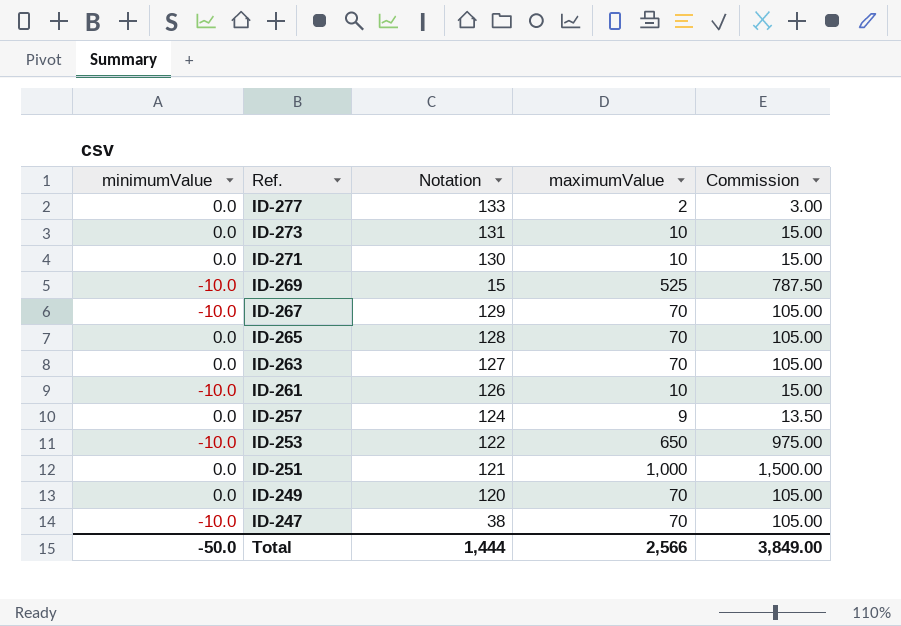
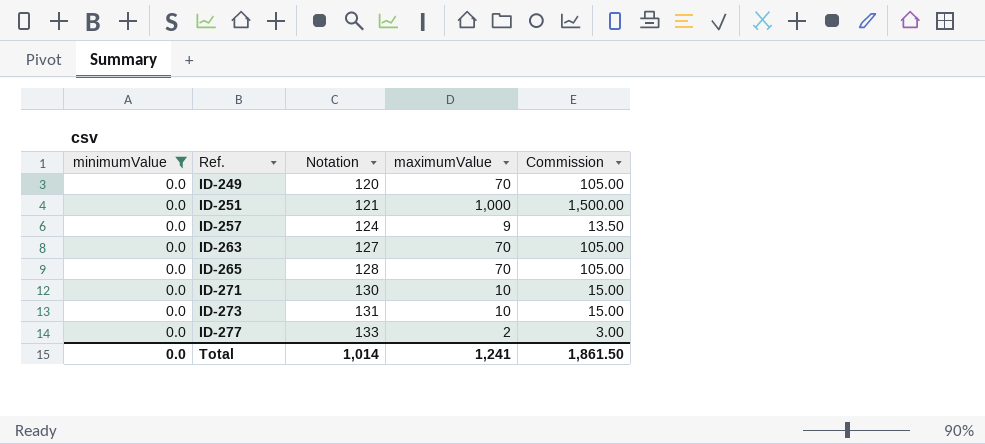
filter: none -> minimumValue = 0.0
row order: Ref. descending -> Ref. ascending
Total | minimumValue: -50.0 -> 0.0
Total | Notation: 1,444 -> 1,014
Total | maximumValue: 2,566 -> 1,241
Total | Commission: 3,849.00 -> 1,861.50

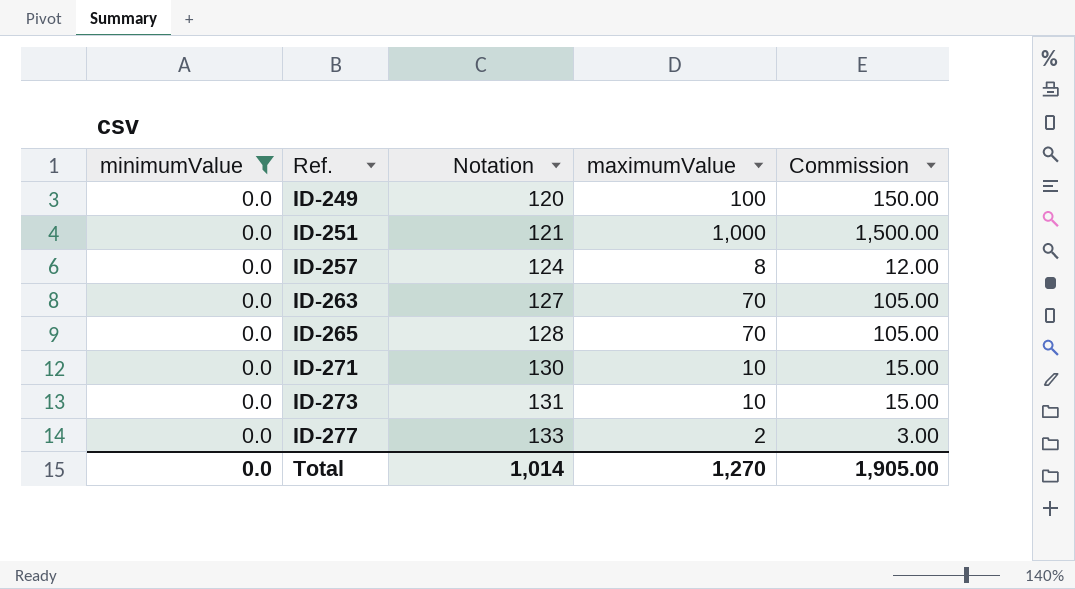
ID-249 | maximumValue: 70 -> 100
ID-249 | Commission: 105.00 -> 150.00
ID-257 | maximumValue: 9 -> 8
ID-257 | Commission: 13.50 -> 12.00
Total | maximumValue: 1,241 -> 1,270
Total | Commission: 1,861.50 -> 1,905.00

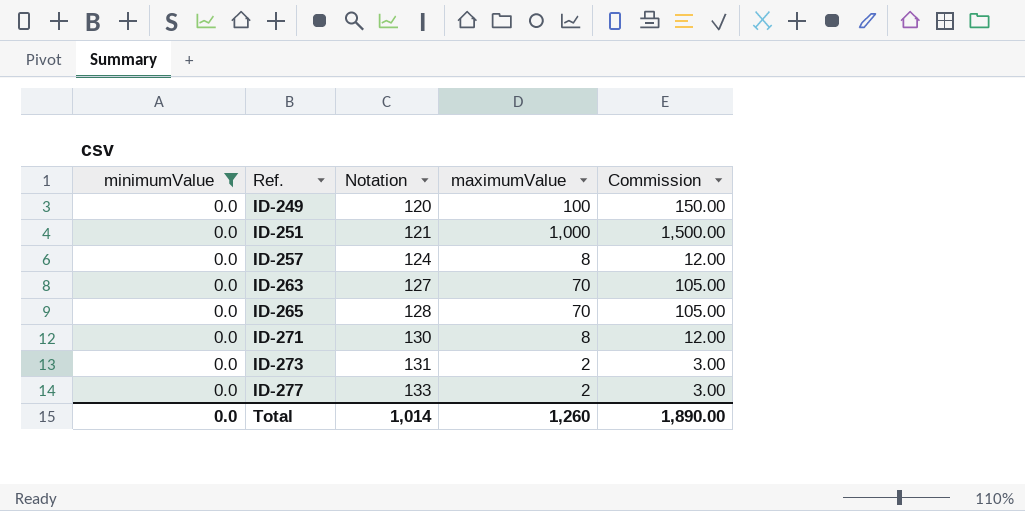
ID-271 | maximumValue: 10 -> 8
ID-271 | Commission: 15.00 -> 12.00
ID-273 | maximumValue: 10 -> 2
ID-273 | Commission: 15.00 -> 3.00
Total | maximumValue: 1,270 -> 1,260
Total | Commission: 1,905.00 -> 1,890.00

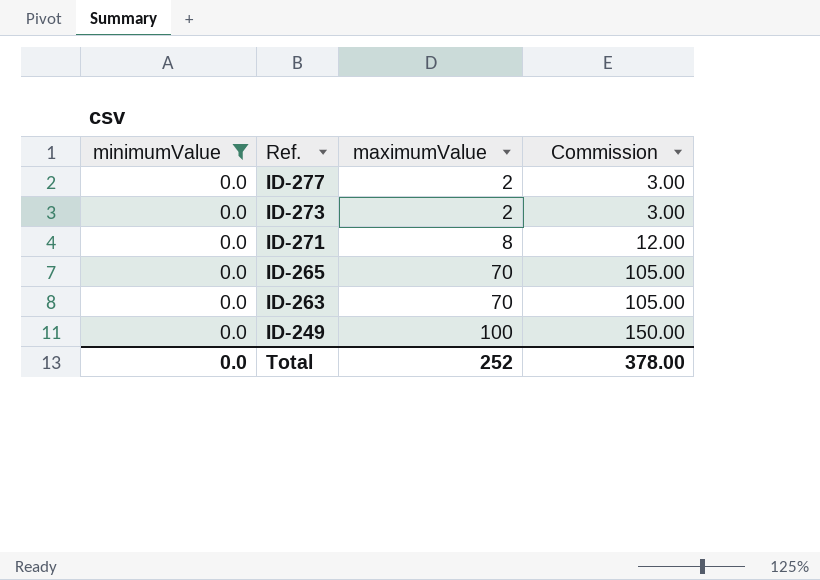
row order: Ref. ascending -> Ref. descending
column Notation | position: 3 -> none
row ID-251: 0.0 | 121 | 1,000 | 1,500.00 -> none
row ID-257: 0.0 | 124 | 8 | 12.00 -> none
Total | maximumValue: 1,260 -> 252
Total | Commission: 1,890.00 -> 378.00

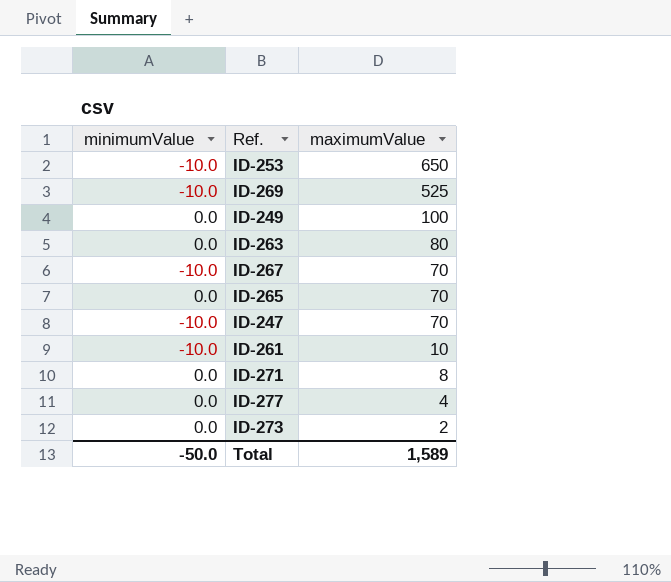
filter: minimumValue = 0.0 -> none
row order: Ref. descending -> maximumValue descending
column Commission | formula: [maximumValue] * 1.5 -> none
ID-263 | maximumValue: 70 -> 80
ID-277 | maximumValue: 2 -> 4
Total | minimumValue: 0.0 -> -50.0
Total | maximumValue: 252 -> 1,589

